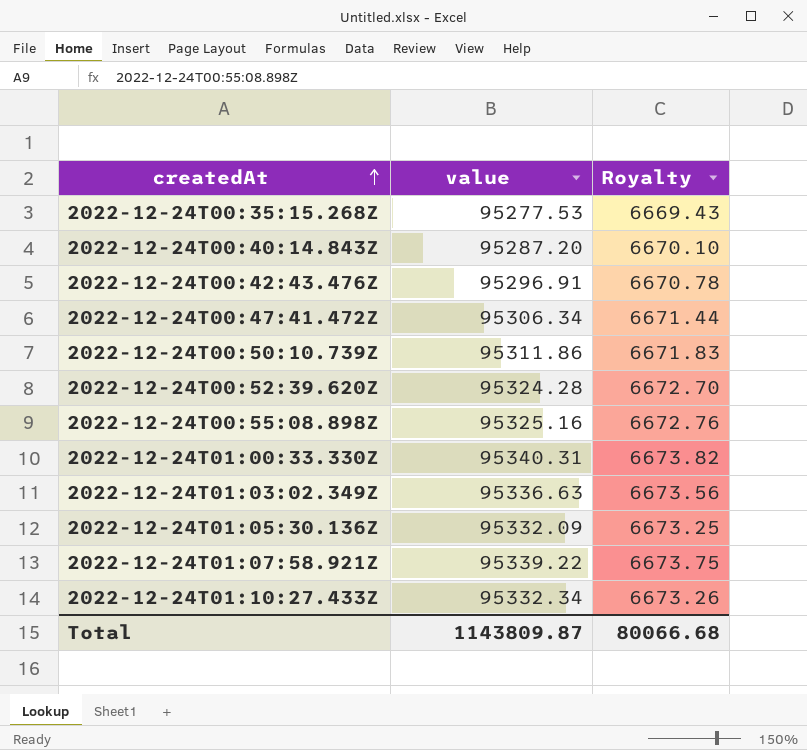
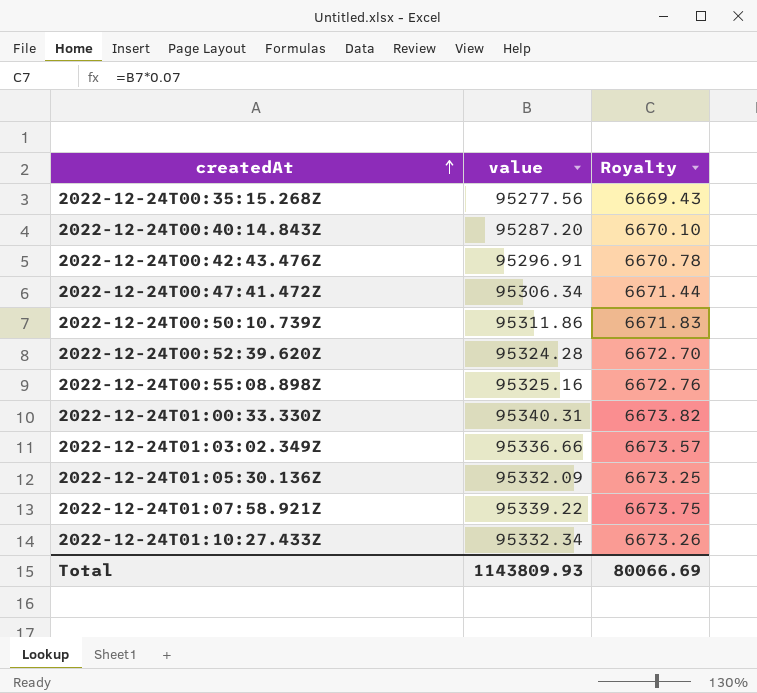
2022-12-24T00:35:15.268Z | value: 95277.53 -> 95277.56
2022-12-24T01:03:02.349Z | value: 95336.63 -> 95336.66
2022-12-24T01:03:02.349Z | Royalty: 6673.56 -> 6673.57
Total | value: 1143809.87 -> 1143809.93
Total | Royalty: 80066.68 -> 80066.69

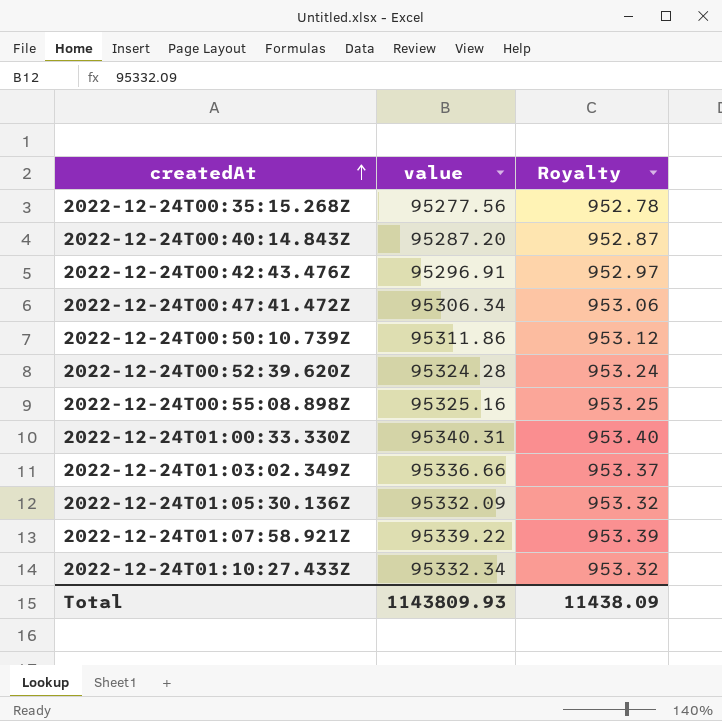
column Royalty | formula: [value] * 0.07 -> [value] * 0.01
Total | Royalty: 80066.69 -> 11438.09

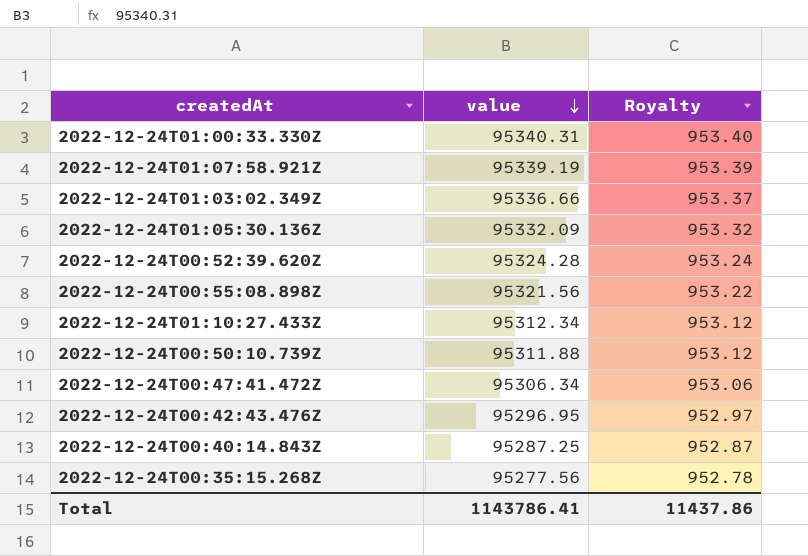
row order: createdAt ascending -> value descending
2022-12-24T01:07:58.921Z | value: 95339.22 -> 95339.19
2022-12-24T00:55:08.898Z | value: 95325.16 -> 95321.56
2022-12-24T00:55:08.898Z | Royalty: 953.25 -> 953.22
2022-12-24T01:10:27.433Z | value: 95332.34 -> 95312.34
2022-12-24T01:10:27.433Z | Royalty: 953.32 -> 953.12
2022-12-24T00:50:10.739Z | value: 95311.86 -> 95311.88
2022-12-24T00:42:43.476Z | value: 95296.91 -> 95296.95
2022-12-24T00:40:14.843Z | value: 95287.20 -> 95287.25
Total | value: 1143809.93 -> 1143786.41
Total | Royalty: 11438.09 -> 11437.86

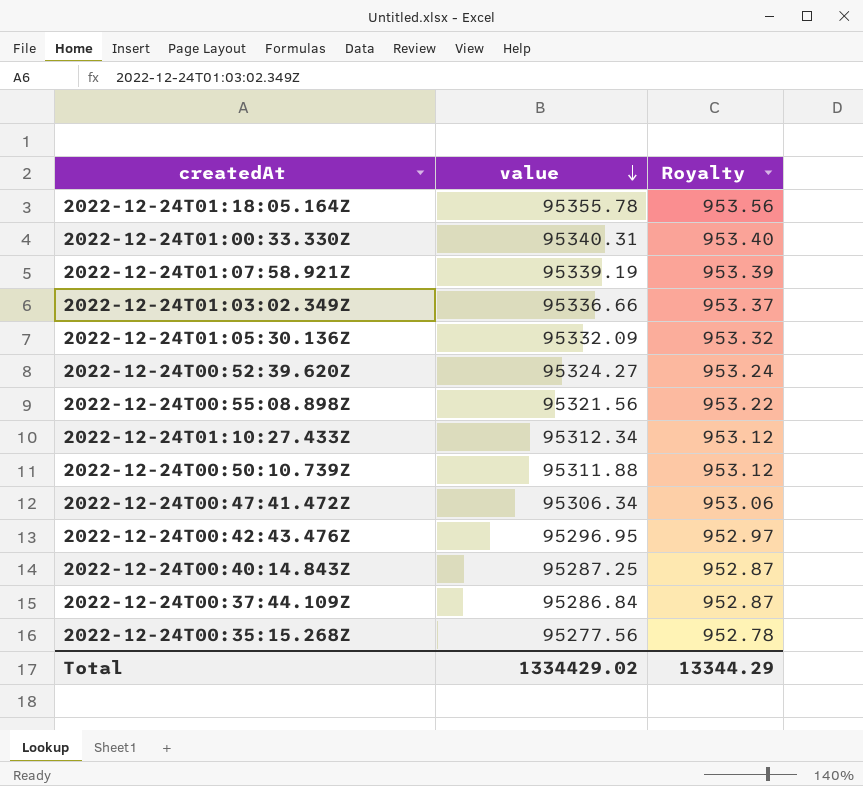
row 2022-12-24T01:18:05.164Z: none -> 95355.78 | 953.56
2022-12-24T00:52:39.620Z | value: 95324.28 -> 95324.27
row 2022-12-24T00:37:44.109Z: none -> 95286.84 | 952.87
Total | value: 1143786.41 -> 1334429.02
Total | Royalty: 11437.86 -> 13344.29

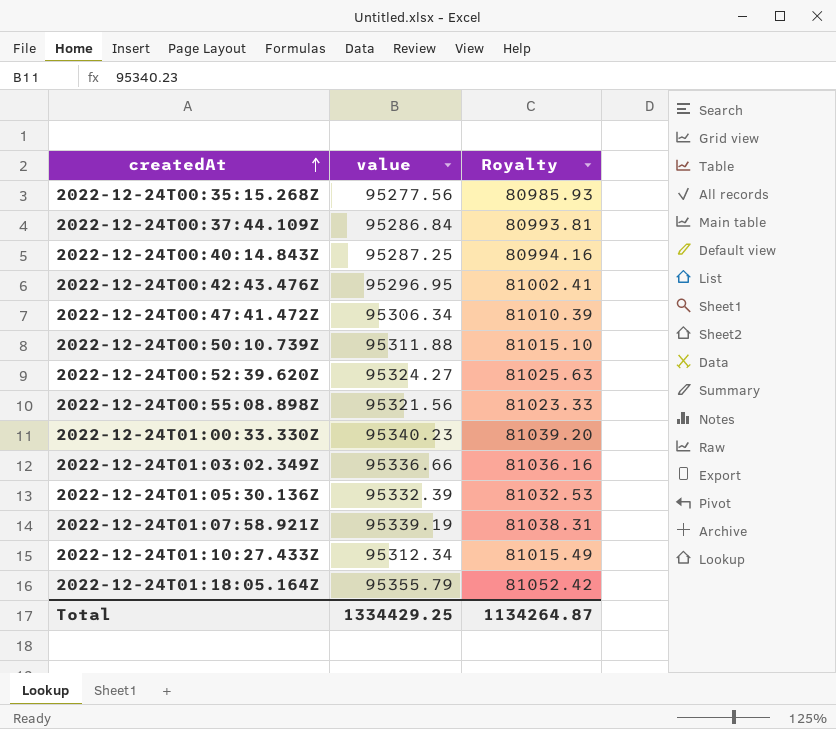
row order: value descending -> createdAt ascending
column Royalty | formula: [value] * 0.01 -> [value] * 0.85
2022-12-24T01:00:33.330Z | value: 95340.31 -> 95340.23
2022-12-24T01:05:30.136Z | value: 95332.09 -> 95332.39
2022-12-24T01:18:05.164Z | value: 95355.78 -> 95355.79
Total | value: 1334429.02 -> 1334429.25
Total | Royalty: 13344.29 -> 1134264.87

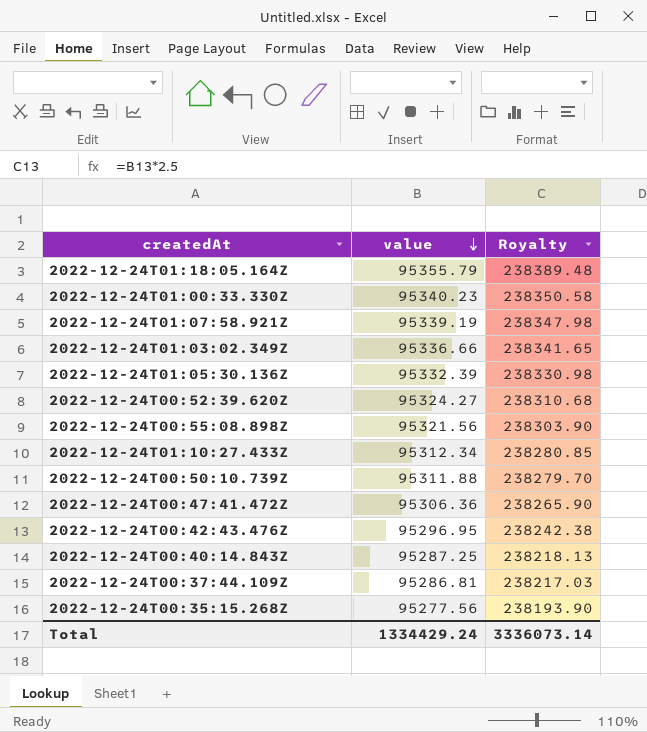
row order: createdAt ascending -> value descending
column Royalty | formula: [value] * 0.85 -> [value] * 2.5
2022-12-24T00:47:41.472Z | value: 95306.34 -> 95306.36
2022-12-24T00:37:44.109Z | value: 95286.84 -> 95286.81
Total | value: 1334429.25 -> 1334429.24
Total | Royalty: 1134264.87 -> 3336073.14

